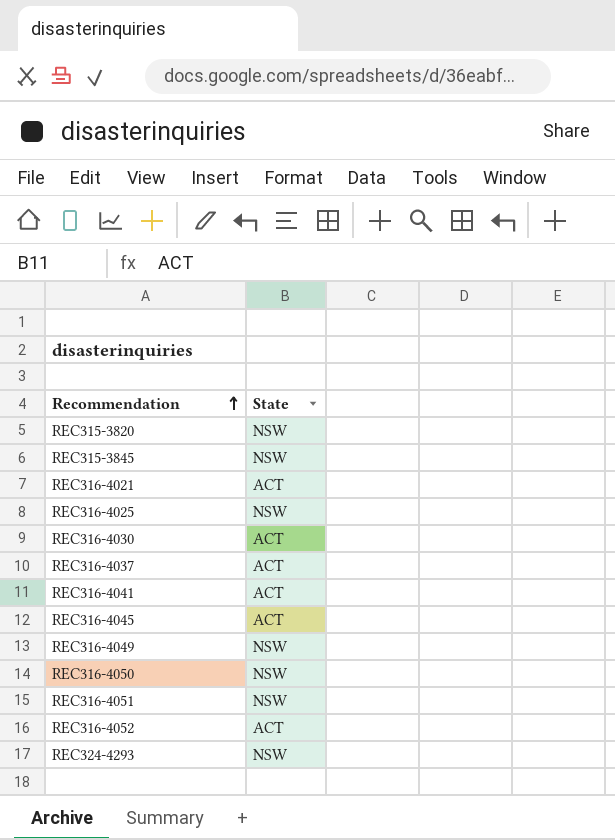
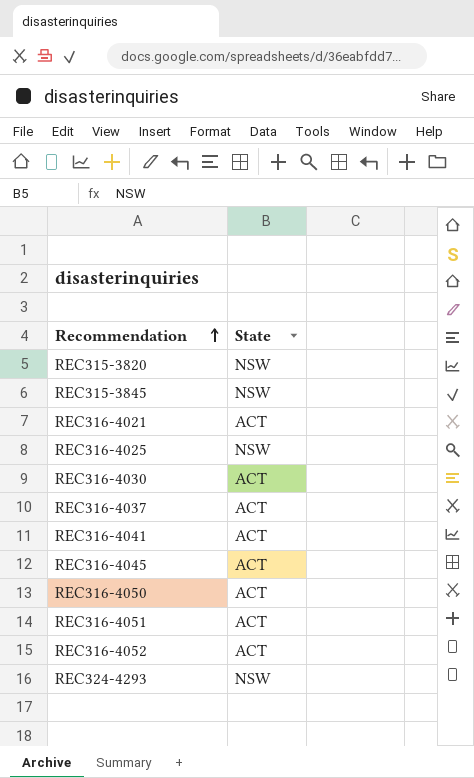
row REC316-4049: NSW -> none
REC316-4050 | State: NSW -> ACT
REC316-4051 | State: NSW -> ACT

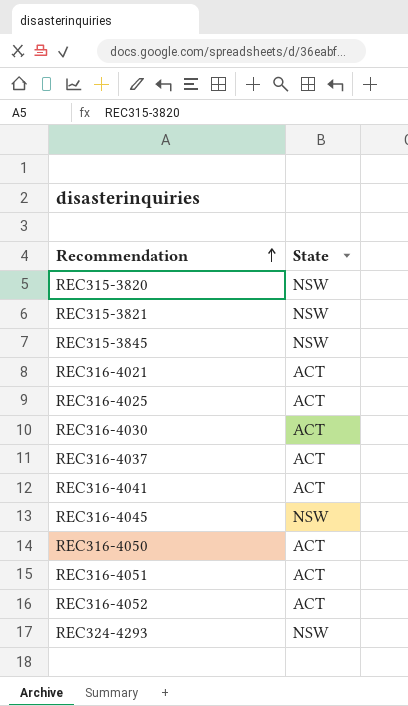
row REC315-3821: none -> NSW
REC316-4025 | State: NSW -> ACT
REC316-4045 | State: ACT -> NSW

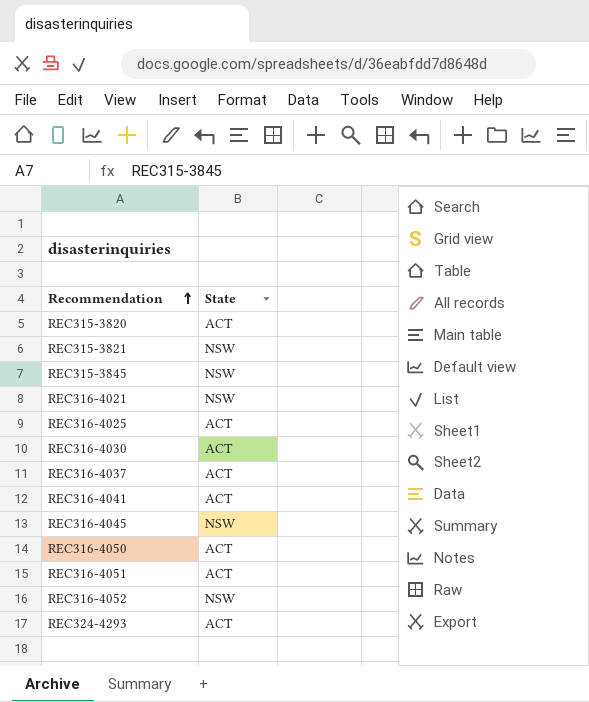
REC315-3820 | State: NSW -> ACT
REC316-4021 | State: ACT -> NSW
REC316-4052 | State: ACT -> NSW
REC324-4293 | State: NSW -> ACT

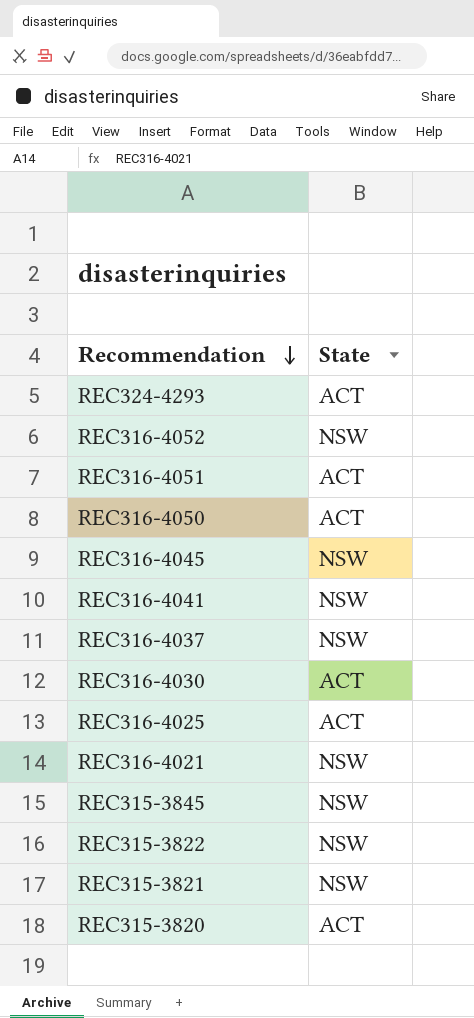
row order: Recommendation ascending -> Recommendation descending
REC316-4041 | State: ACT -> NSW
REC316-4037 | State: ACT -> NSW
row REC315-3822: none -> NSW

